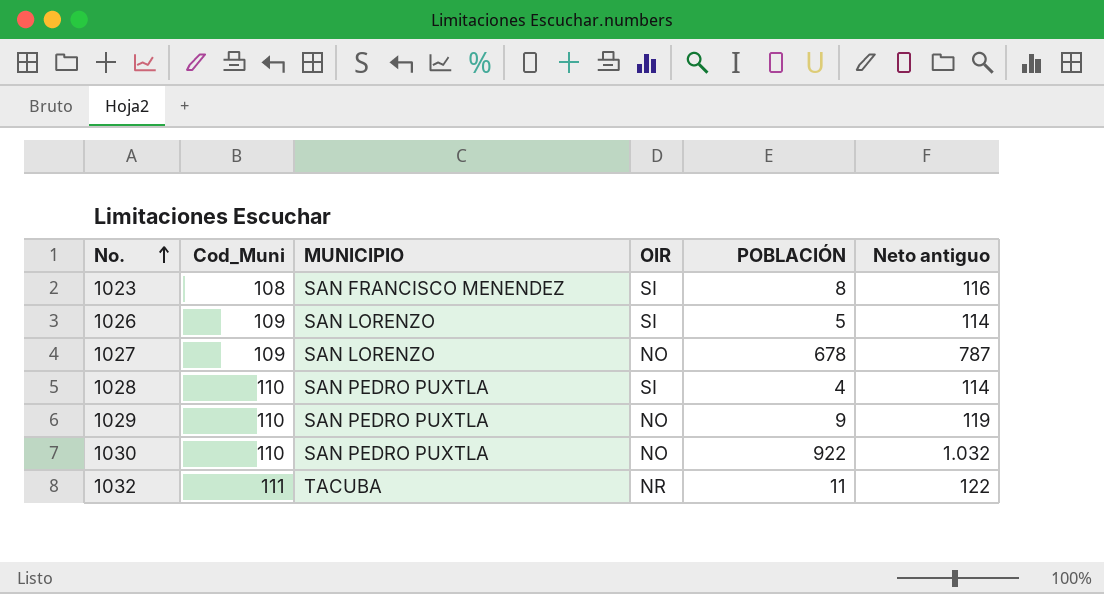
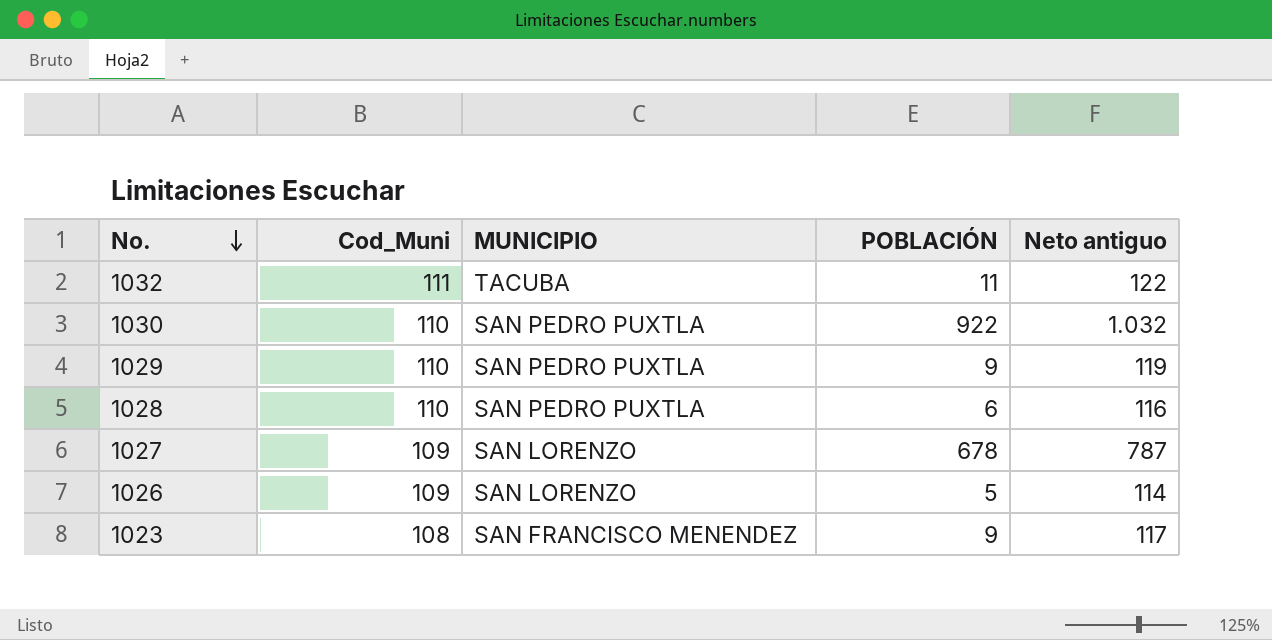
row order: No. ascending -> No. descending
column OIR | position: 4 -> none
1028 | POBLACIÓN: 4 -> 6
1028 | Neto antiguo: 114 -> 116
1023 | POBLACIÓN: 8 -> 9
1023 | Neto antiguo: 116 -> 117

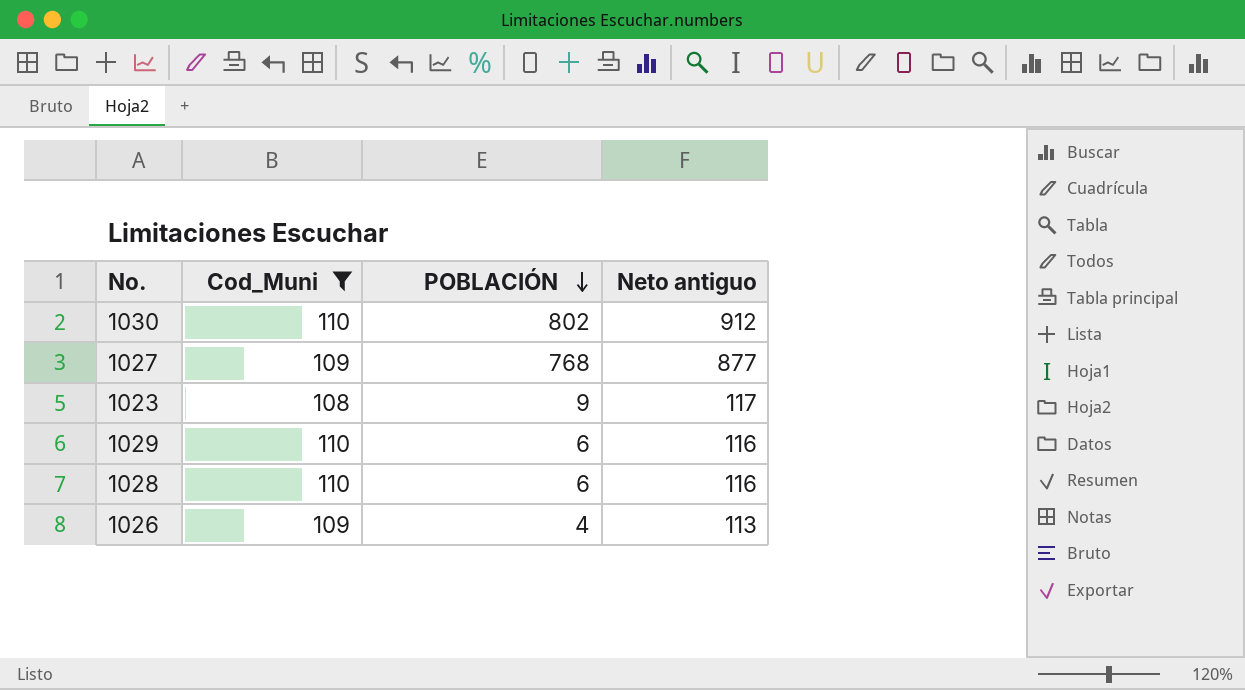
filter: none -> Cod_Muni != 111
row order: No. descending -> POBLACIÓN descending
column MUNICIPIO | position: 3 -> none
1030 | POBLACIÓN: 922 -> 802
1030 | Neto antiguo: 1.032 -> 912
1027 | POBLACIÓN: 678 -> 768
1027 | Neto antiguo: 787 -> 877
1029 | POBLACIÓN: 9 -> 6
1029 | Neto antiguo: 119 -> 116
1026 | POBLACIÓN: 5 -> 4
1026 | Neto antiguo: 114 -> 113

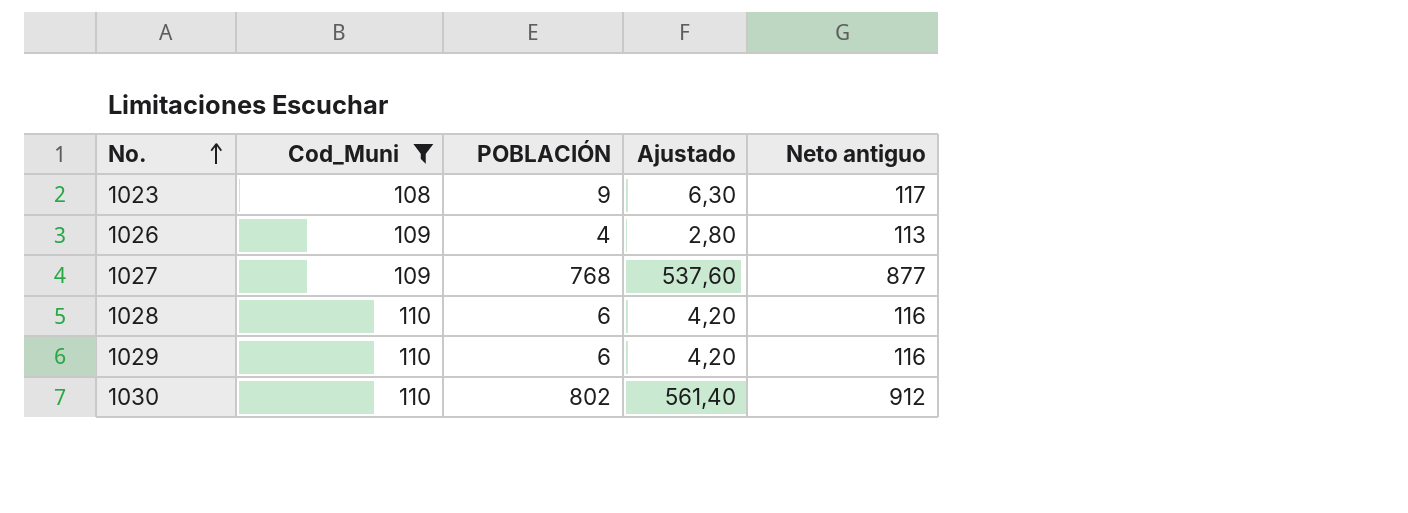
row order: POBLACIÓN descending -> No. ascending
column Ajustado | formula: none -> [POBLACIÓN] * 0,7

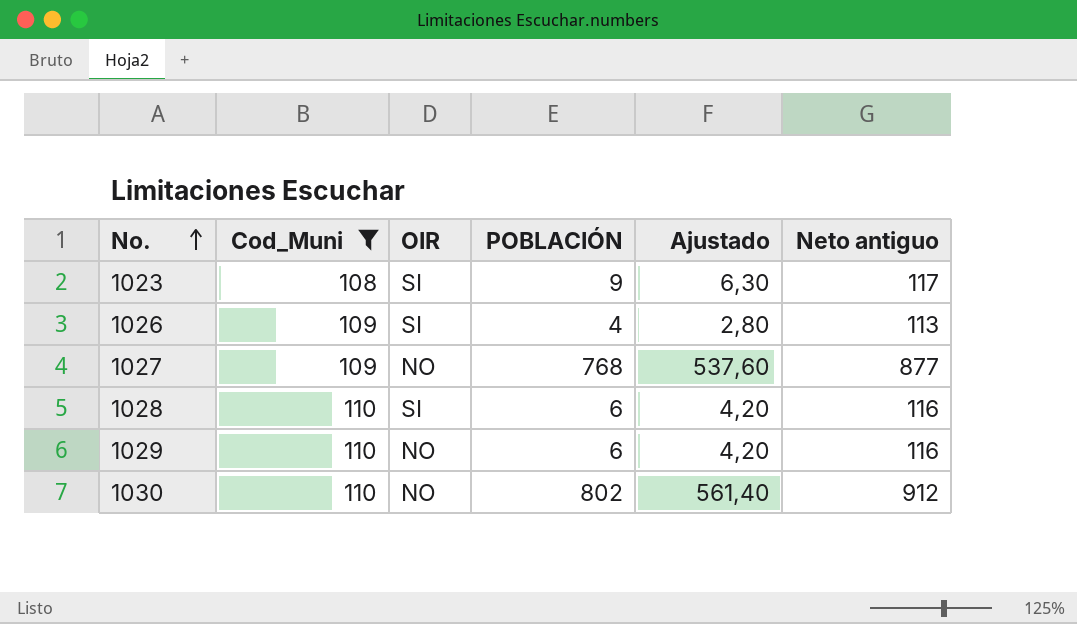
column OIR | position: none -> 3

